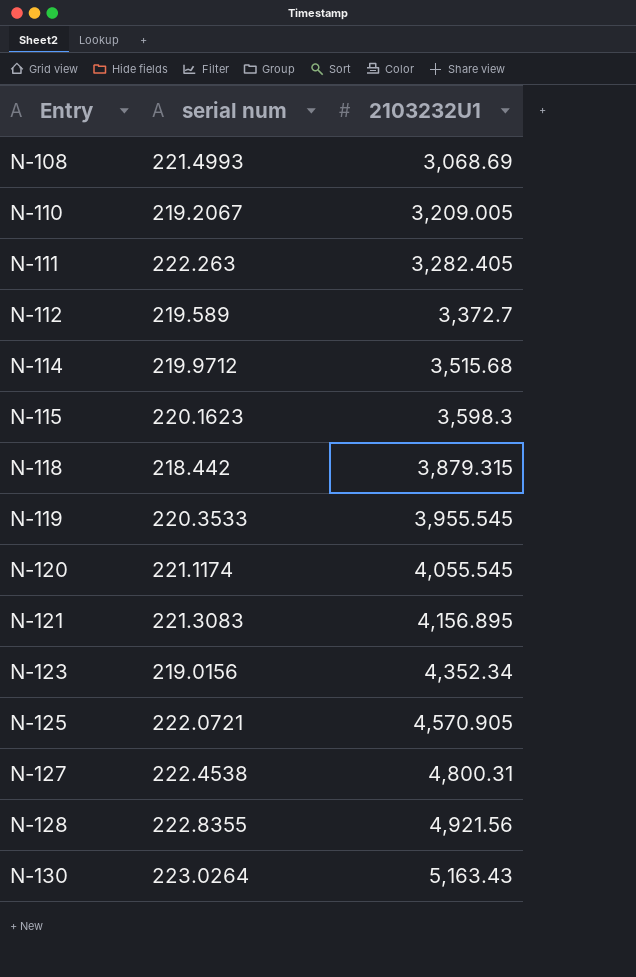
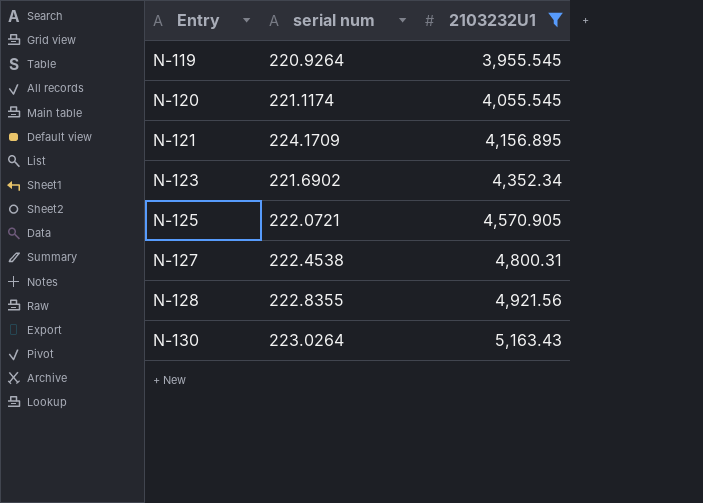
filter: none -> 2103232U1 >= 3,955.545
N-119 | serial num: 220.3533 -> 220.9264
N-121 | serial num: 221.3083 -> 224.1709
N-123 | serial num: 219.0156 -> 221.6902

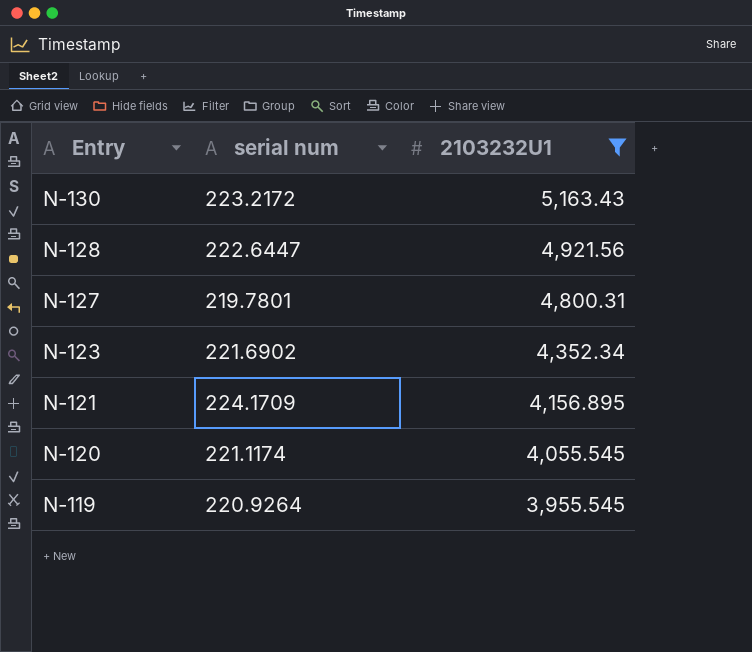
row order: Entry ascending -> Entry descending
row N-125: 222.0721 | 4,570.905 -> none
N-130 | serial num: 223.0264 -> 223.2172
N-128 | serial num: 222.8355 -> 222.6447
N-127 | serial num: 222.4538 -> 219.7801

